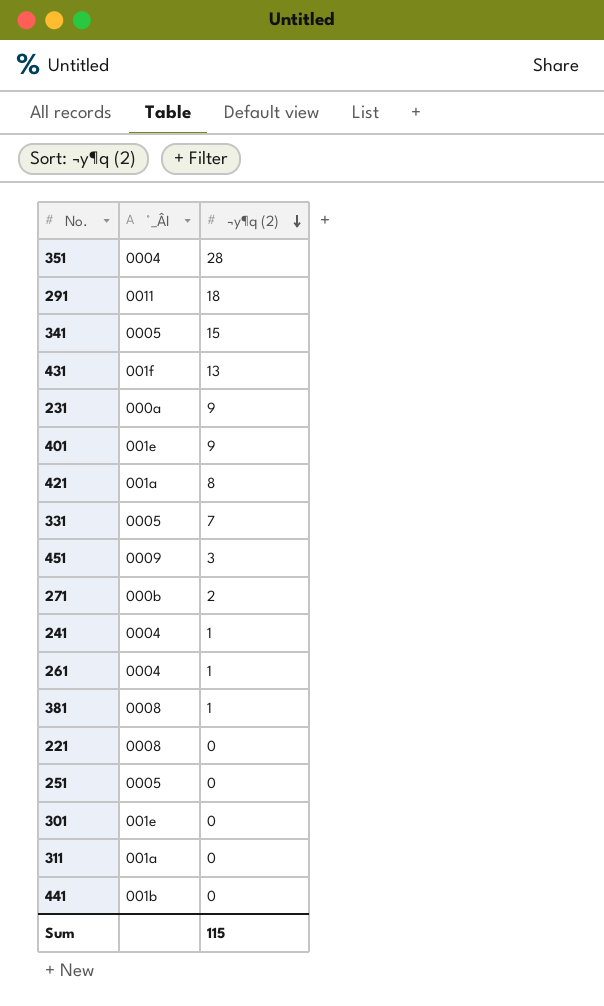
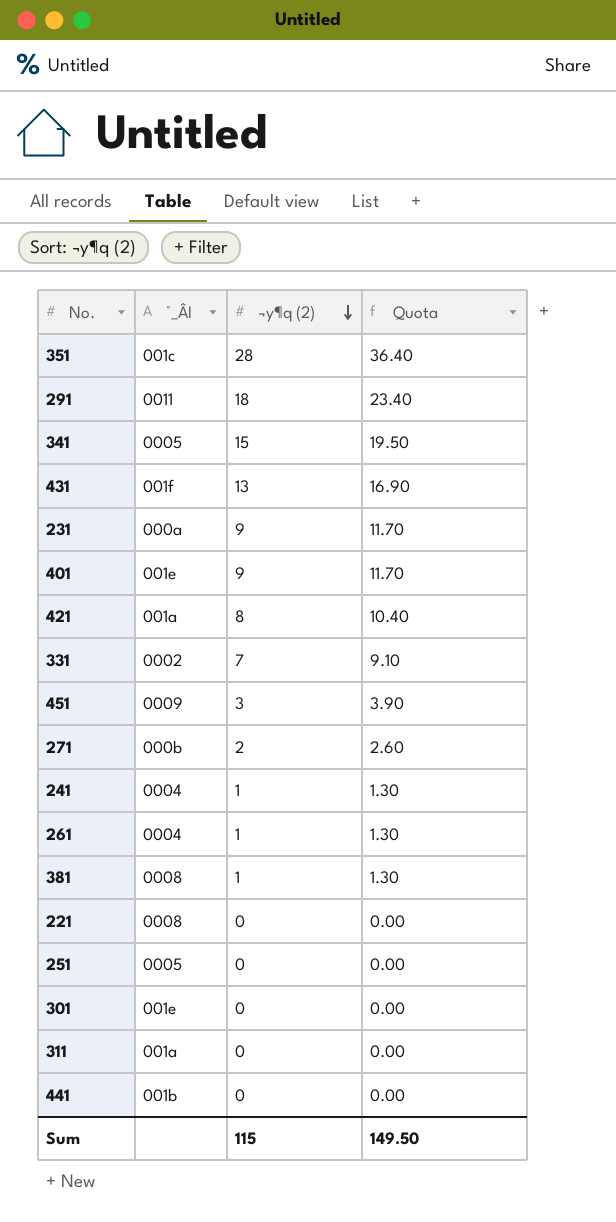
column Quota | formula: none -> [¬y¶q (2)] * 1.3
351 | °_ÂI: 0004 -> 001c
331 | °_ÂI: 0005 -> 0002

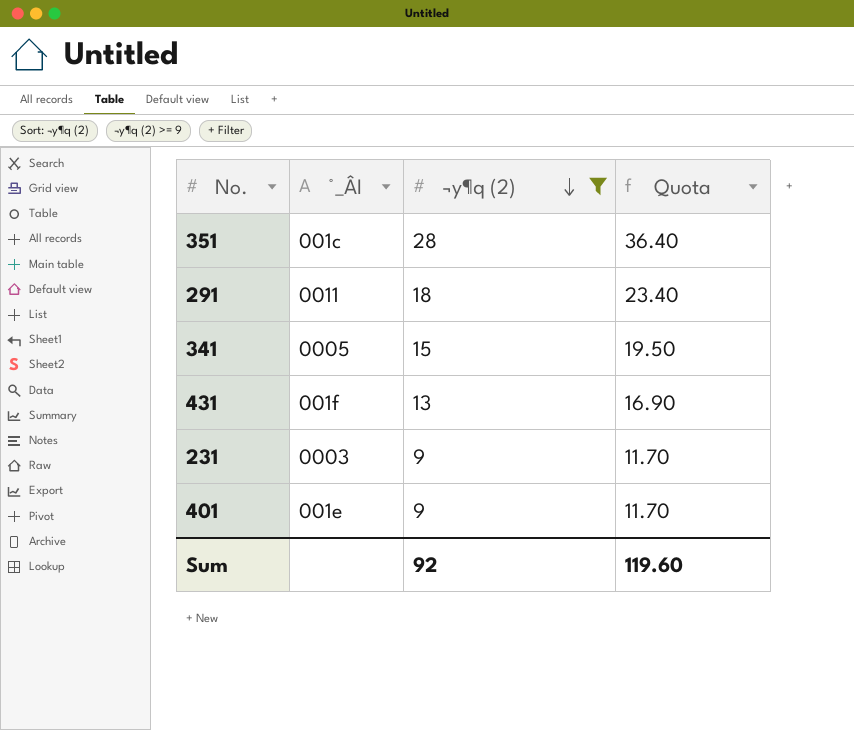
filter: none -> ¬y¶q (2) >= 9
231 | °_ÂI: 000a -> 0003
Sum | ¬y¶q (2): 115 -> 92
Sum | Quota: 149.50 -> 119.60

